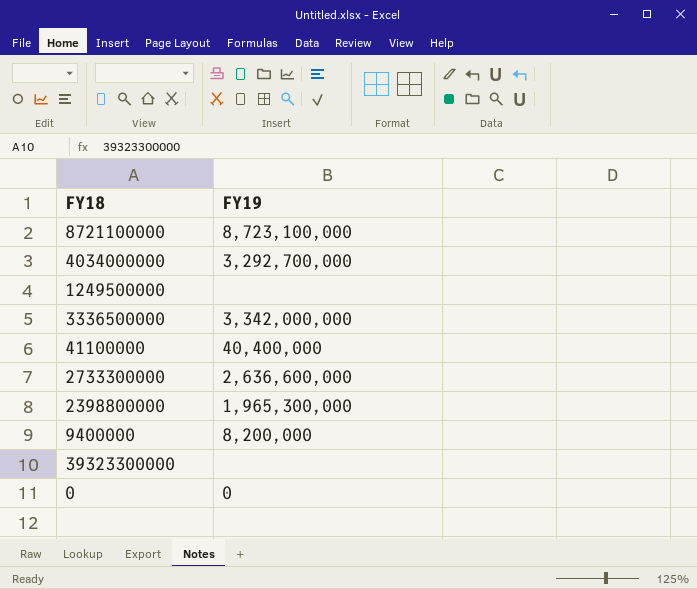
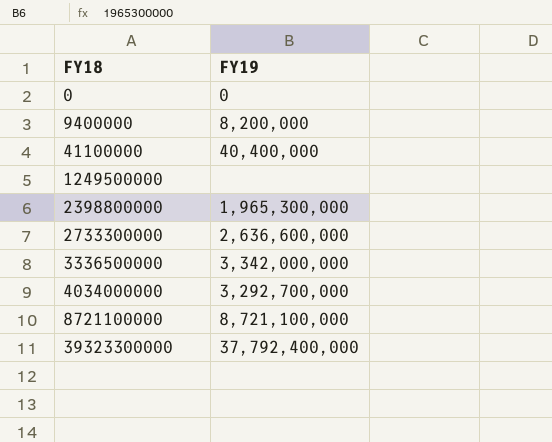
row order: none -> FY18 ascending
8721100000 | FY19: 8,723,100,000 -> 8,721,100,000
39323300000 | FY19: none -> 37,792,400,000

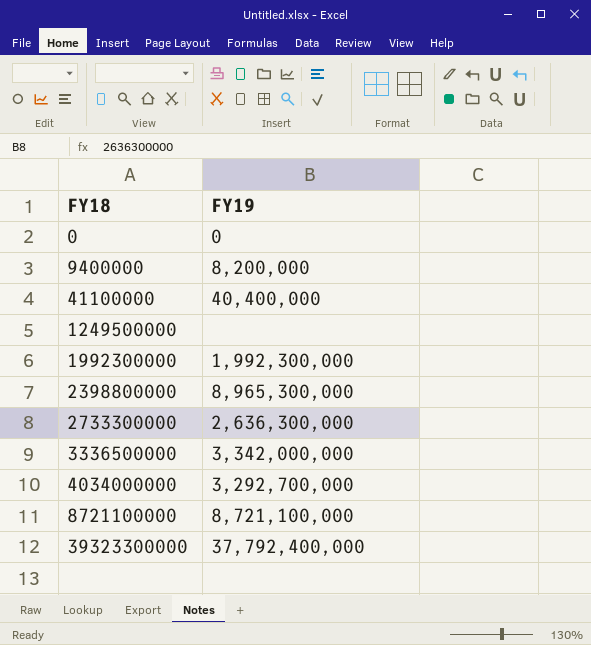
row 1992300000: none -> 1,992,300,000
2398800000 | FY19: 1,965,300,000 -> 8,965,300,000
2733300000 | FY19: 2,636,600,000 -> 2,636,300,000

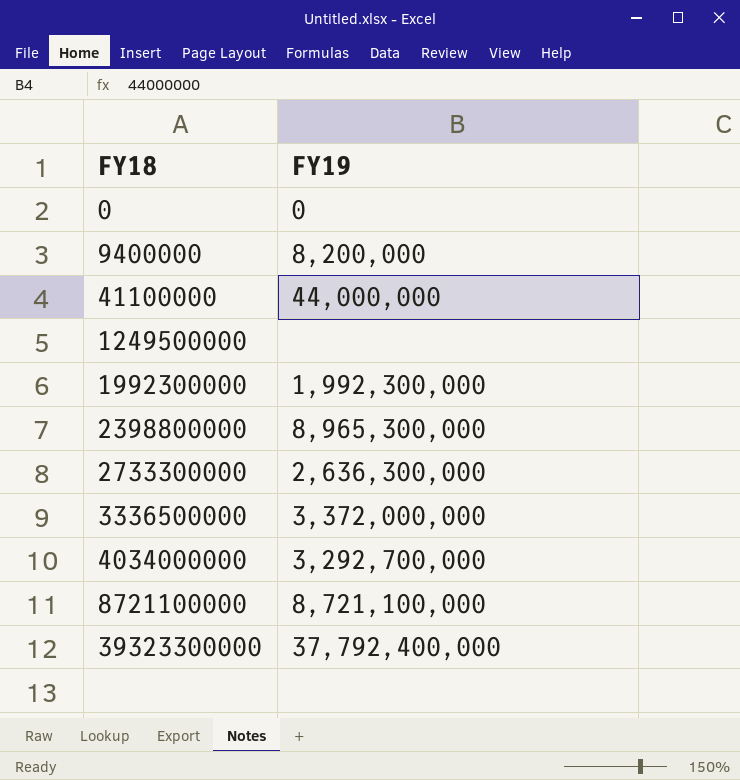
41100000 | FY19: 40,400,000 -> 44,000,000
3336500000 | FY19: 3,342,000,000 -> 3,372,000,000

